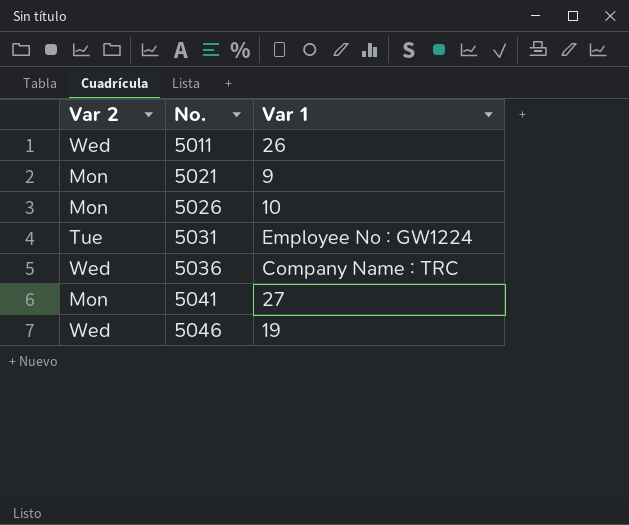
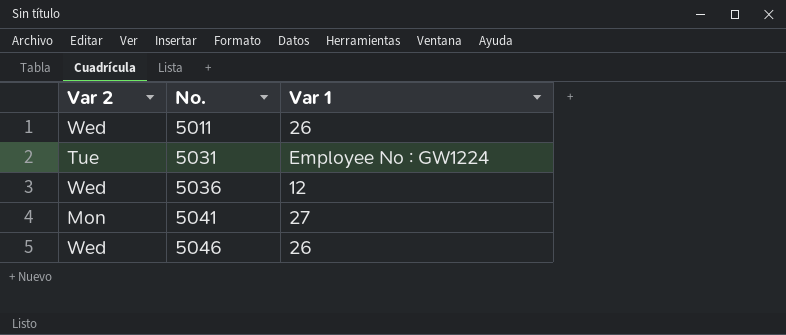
row 5021: Mon | 9 -> none
row 5026: Mon | 10 -> none
5036 | Var 1: Company Name : TRC -> 12
5046 | Var 1: 19 -> 26

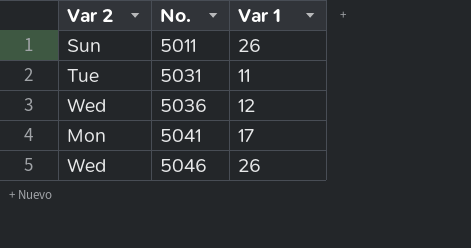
5011 | Var 2: Wed -> Sun
5031 | Var 1: Employee No : GW1224 -> 11
5041 | Var 1: 27 -> 17

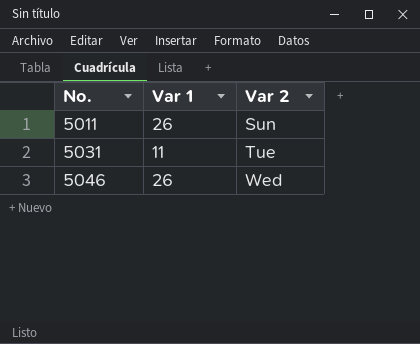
column Var 2 | position: 1 -> 3
row 5036: Wed | 12 -> none
row 5041: Mon | 17 -> none

